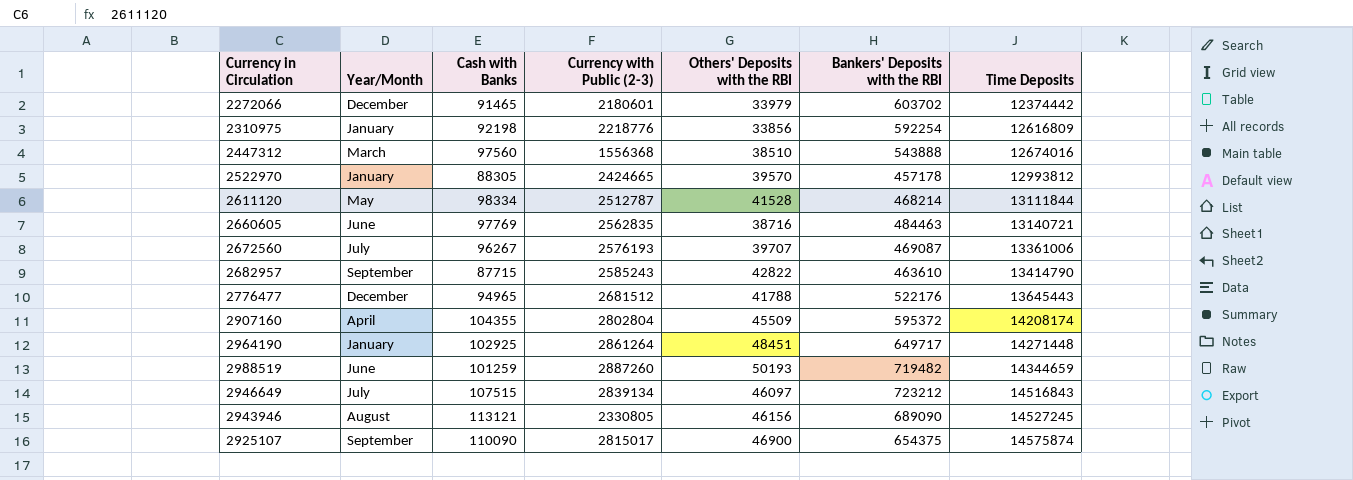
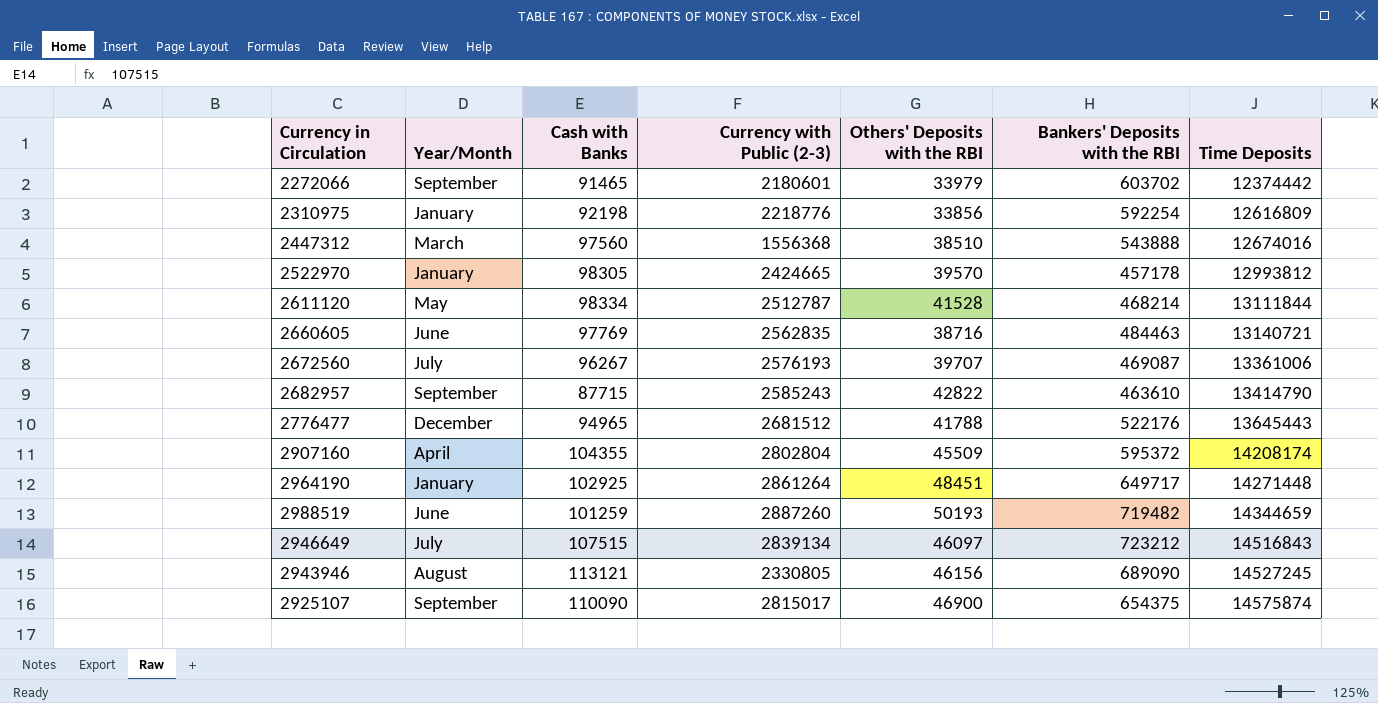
2272066 | Year/Month: December -> September
2522970 | Cash with Banks: 88305 -> 98305

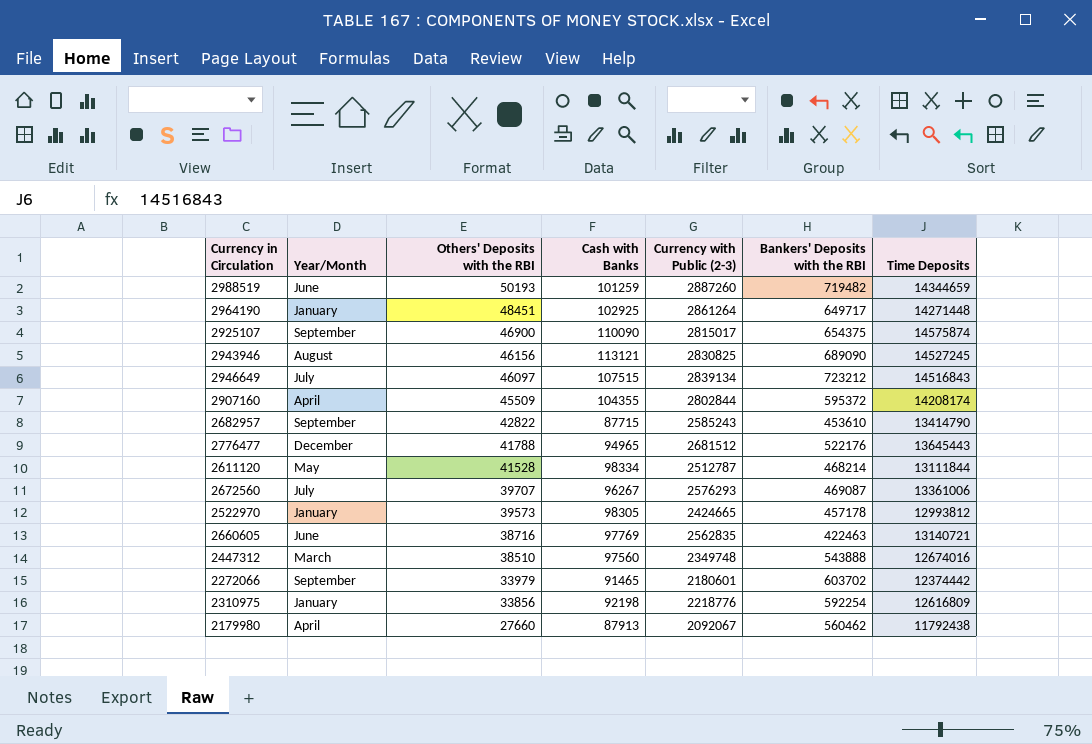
row order: Time Deposits ascending -> Others' Deposits with the RBI descending
column Others' Deposits with the RBI | position: 5 -> 3
2943946 | Currency with Public (2-3): 2330805 -> 2830825
2907160 | Currency with Public (2-3): 2802804 -> 2802844
2682957 | Bankers' Deposits with the RBI: 463610 -> 453610
2672560 | Currency with Public (2-3): 2576193 -> 2576293
2522970 | Others' Deposits with the RBI: 39570 -> 39573
2660605 | Bankers' Deposits with the RBI: 484463 -> 422463
2447312 | Currency with Public (2-3): 1556368 -> 2349748
row 2179980: none -> April | 27660 | 87913 | 2092067 | 560462 | 11792438

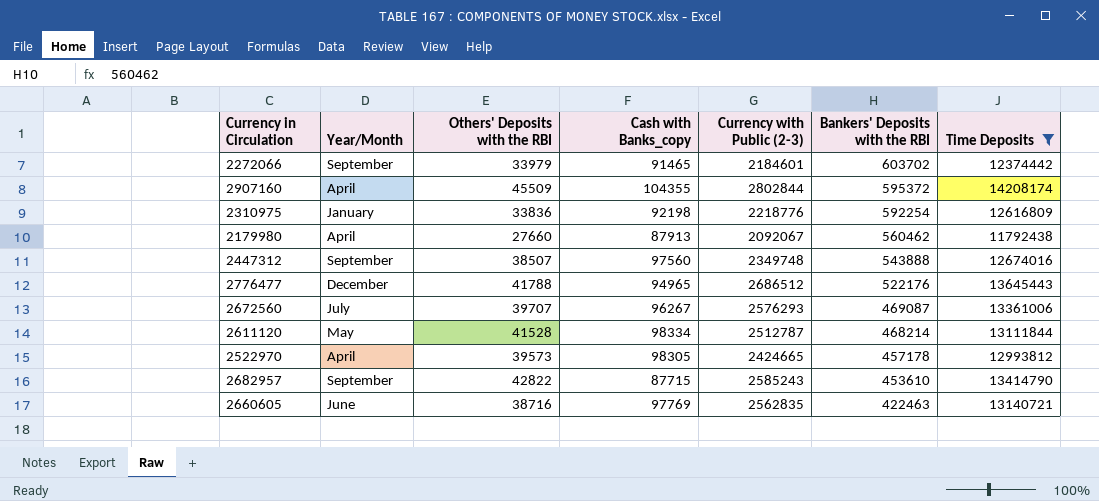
filter: none -> Time Deposits <= 14208174
row order: Others' Deposits with the RBI descending -> Bankers' Deposits with the RBI descending
column name: Cash with Banks -> Cash with Banks_copy
2272066 | Currency with Public (2-3): 2180601 -> 2184601
2310975 | Others' Deposits with the RBI: 33856 -> 33836
2447312 | Year/Month: March -> September
2447312 | Others' Deposits with the RBI: 38510 -> 38507
2776477 | Currency with Public (2-3): 2681512 -> 2686512
2522970 | Year/Month: January -> April

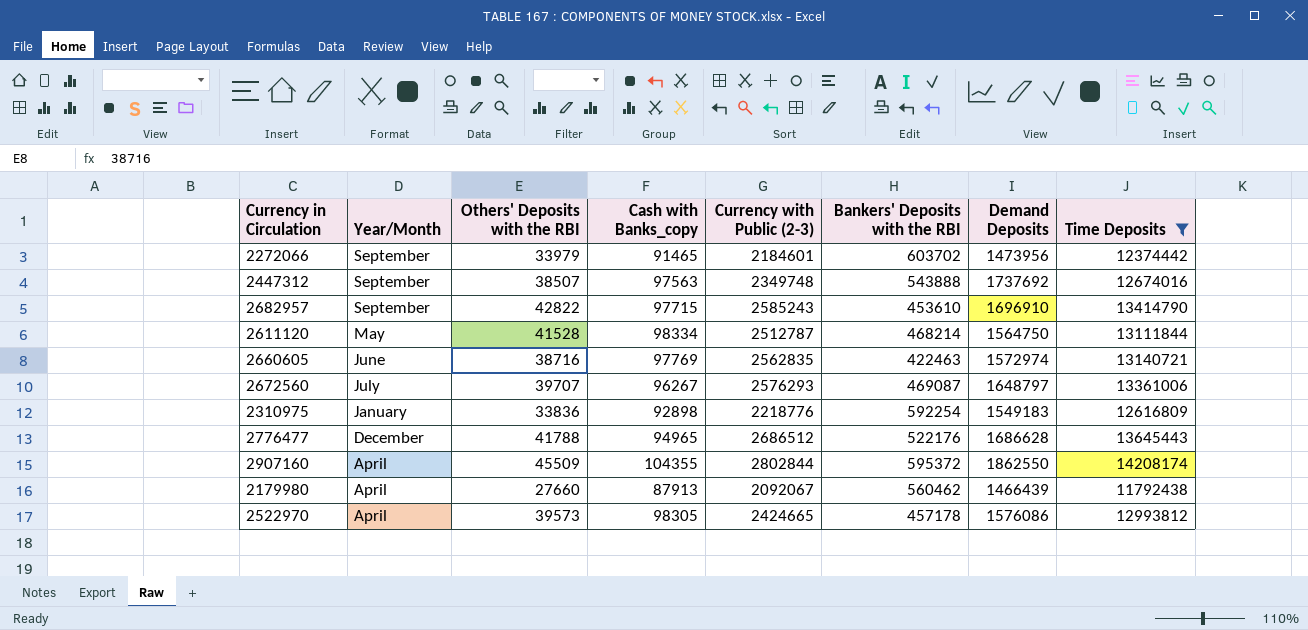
row order: Bankers' Deposits with the RBI descending -> Year/Month descending
column Demand Deposits | position: none -> 7
2447312 | Cash with Banks_copy: 97560 -> 97563
2682957 | Cash with Banks_copy: 87715 -> 97715
2310975 | Cash with Banks_copy: 92198 -> 92898

